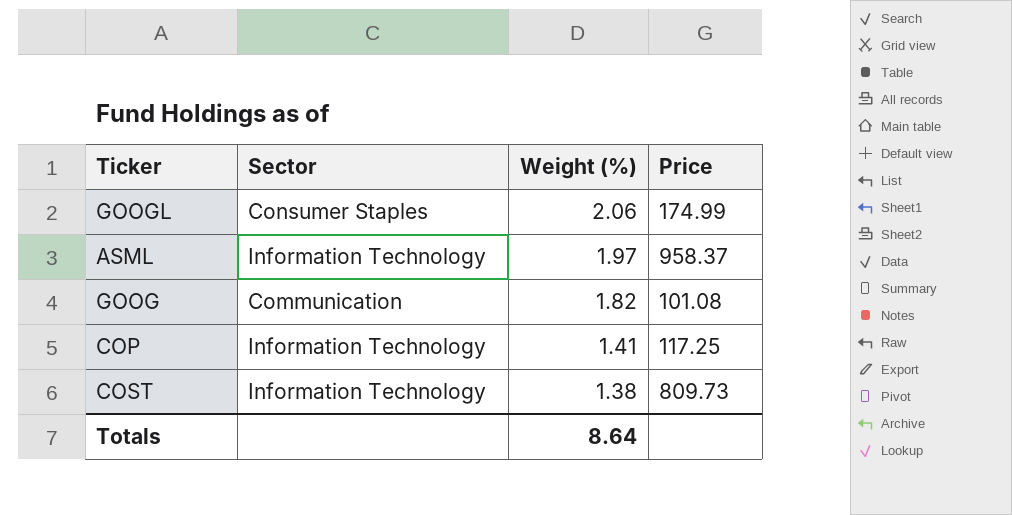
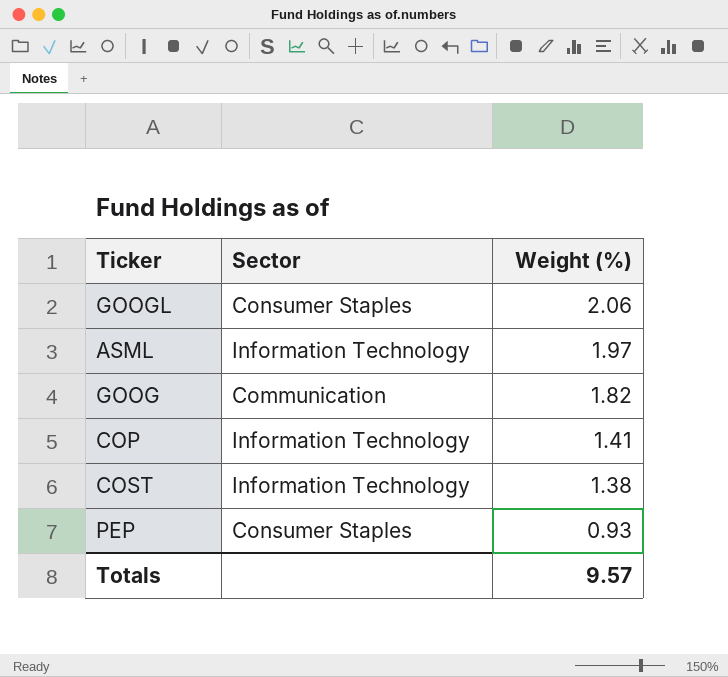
column Price | position: 4 -> none
row PEP: none -> Consumer Staples | 0.93
Totals | Weight (%): 8.64 -> 9.57

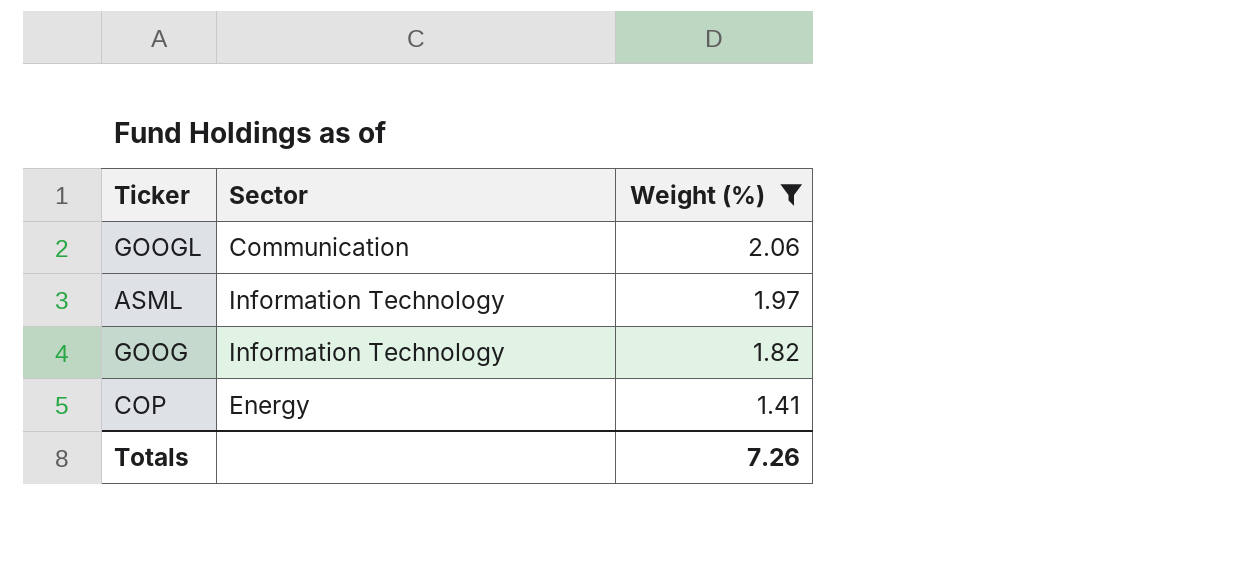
filter: none -> Weight (%) >= 1.41
GOOGL | Sector: Consumer Staples -> Communication
GOOG | Sector: Communication -> Information Technology
COP | Sector: Information Technology -> Energy
Totals | Weight (%): 9.57 -> 7.26

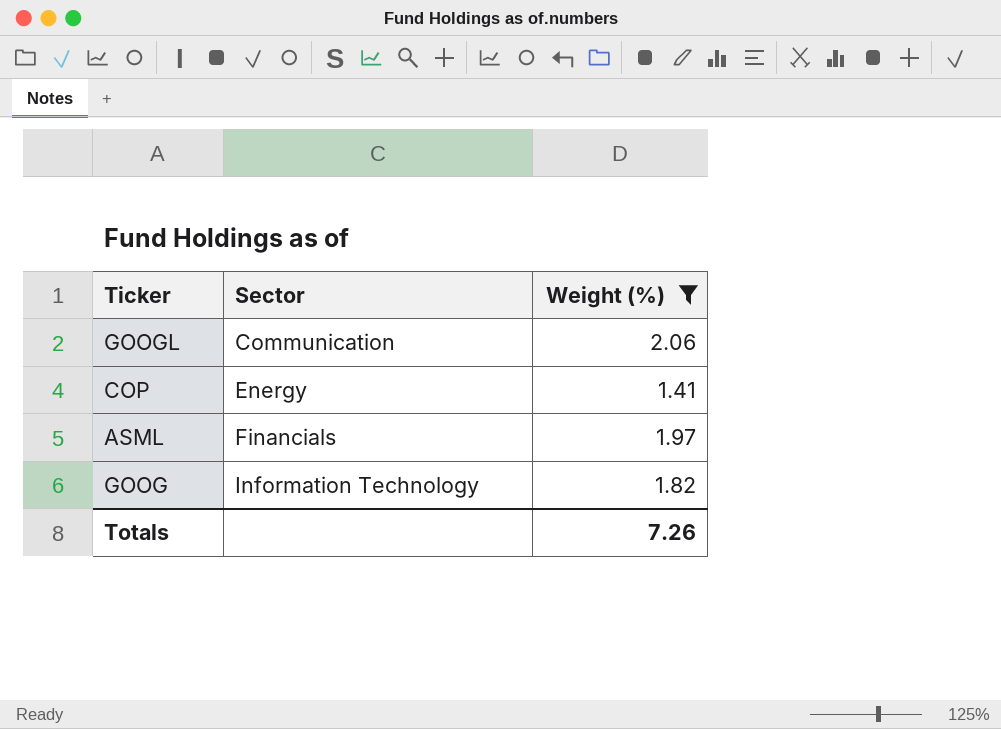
row order: Weight (%) descending -> Sector ascending
ASML | Sector: Information Technology -> Financials

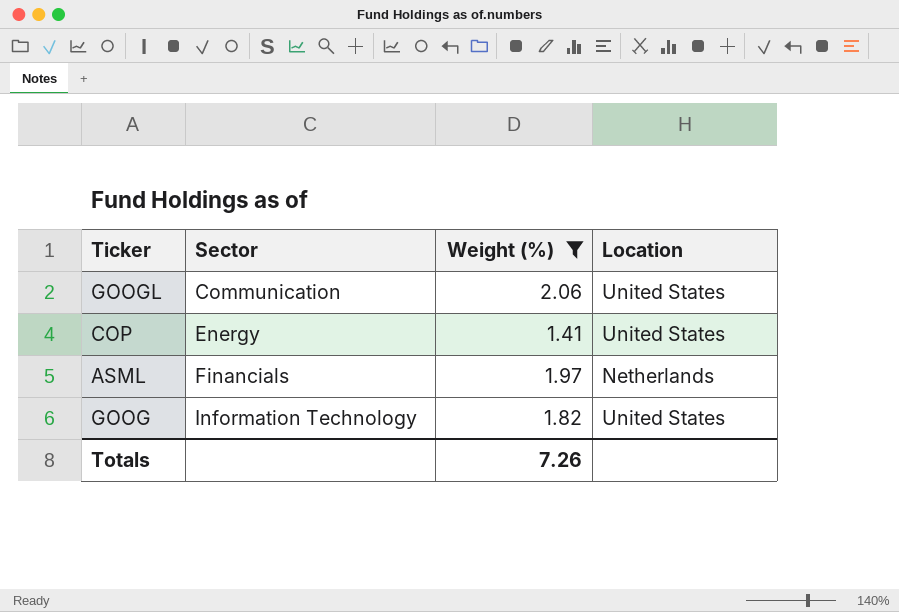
column Location | position: none -> 4

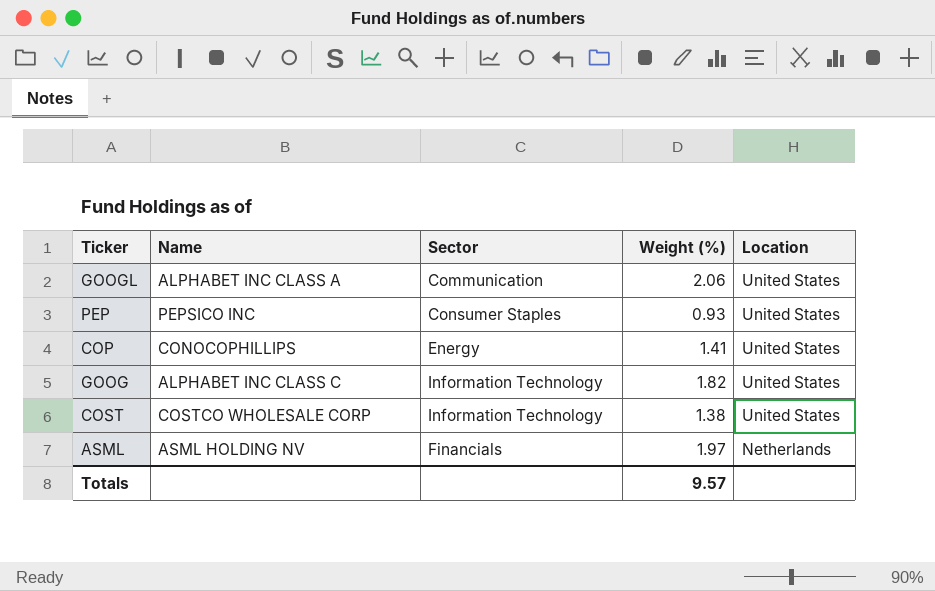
filter: Weight (%) >= 1.41 -> none
row order: Sector ascending -> Location descending
column Name | position: none -> 2
Totals | Weight (%): 7.26 -> 9.57

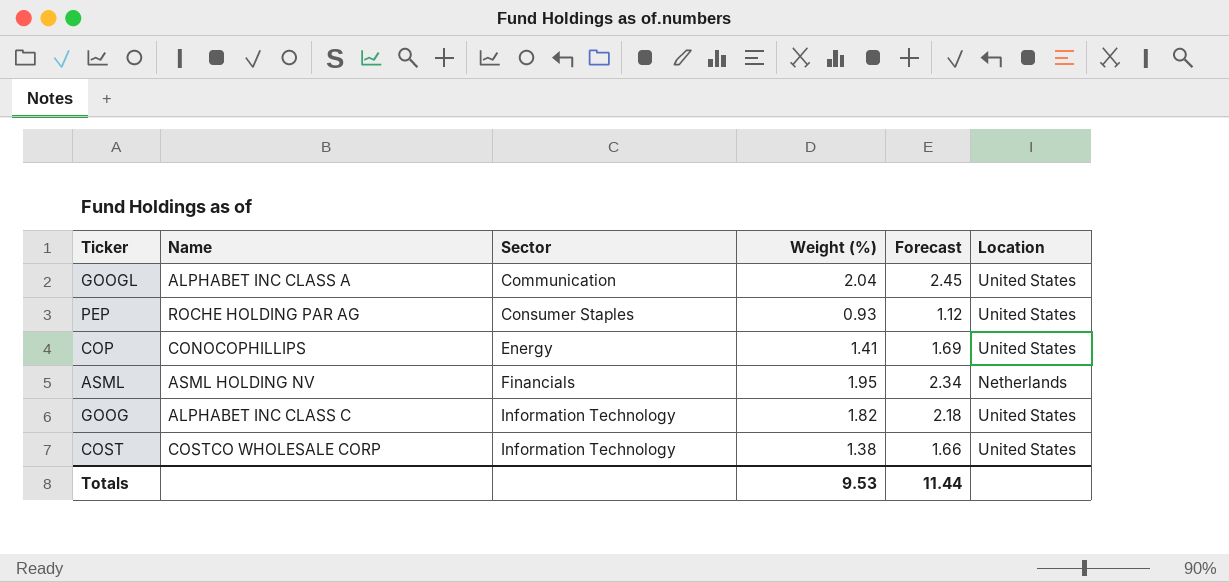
row order: Location descending -> Sector ascending
column Forecast | formula: none -> [Weight (%)] * 1.2
GOOGL | Weight (%): 2.06 -> 2.04
PEP | Name: PEPSICO INC -> ROCHE HOLDING PAR AG
ASML | Weight (%): 1.97 -> 1.95
Totals | Weight (%): 9.57 -> 9.53

